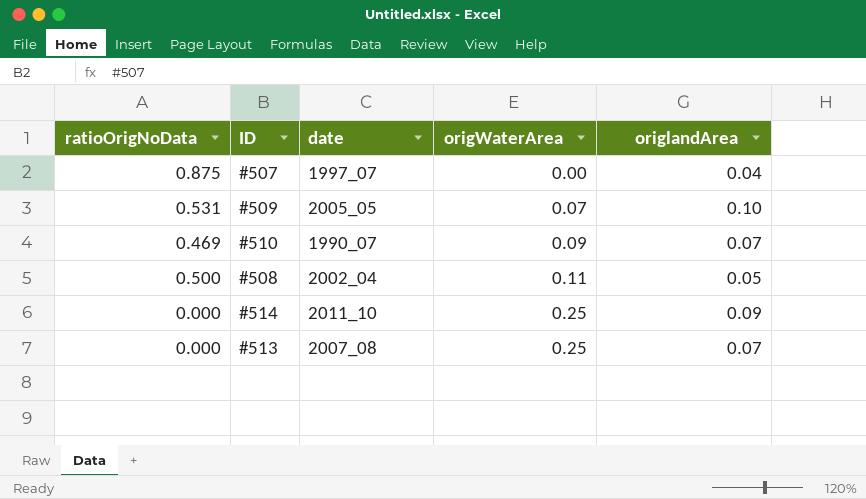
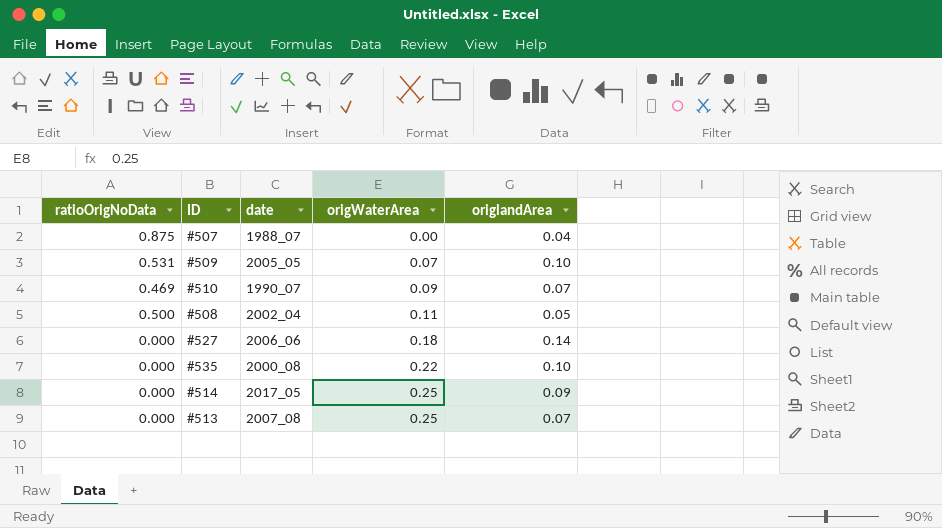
#507 | date: 1997_07 -> 1988_07
row #527: none -> 0.000 | 2006_06 | 0.18 | 0.14
row #535: none -> 0.000 | 2000_08 | 0.22 | 0.10
#514 | date: 2011_10 -> 2017_05

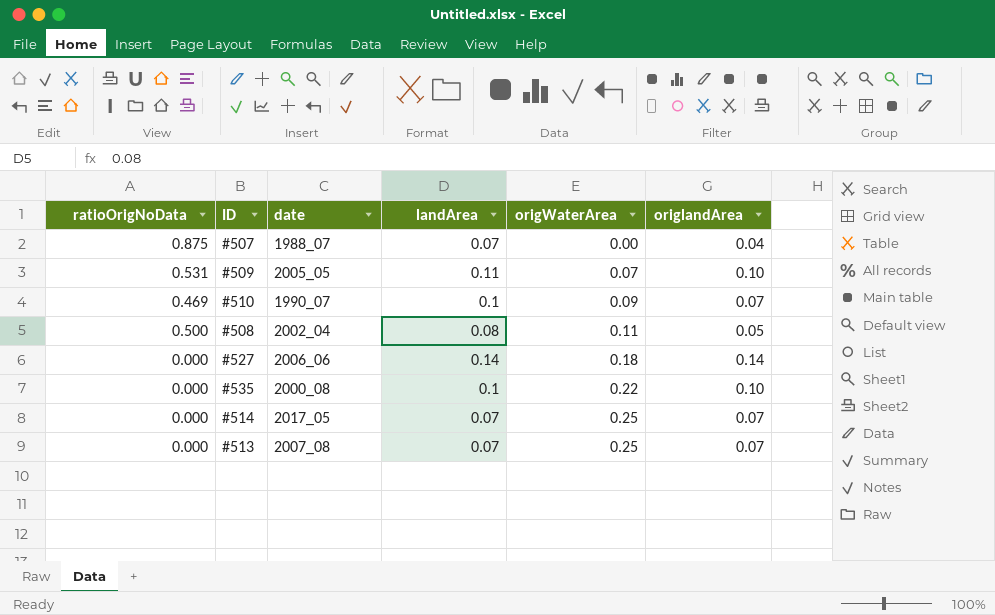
column landArea | position: none -> 4
#514 | origlandArea: 0.09 -> 0.07

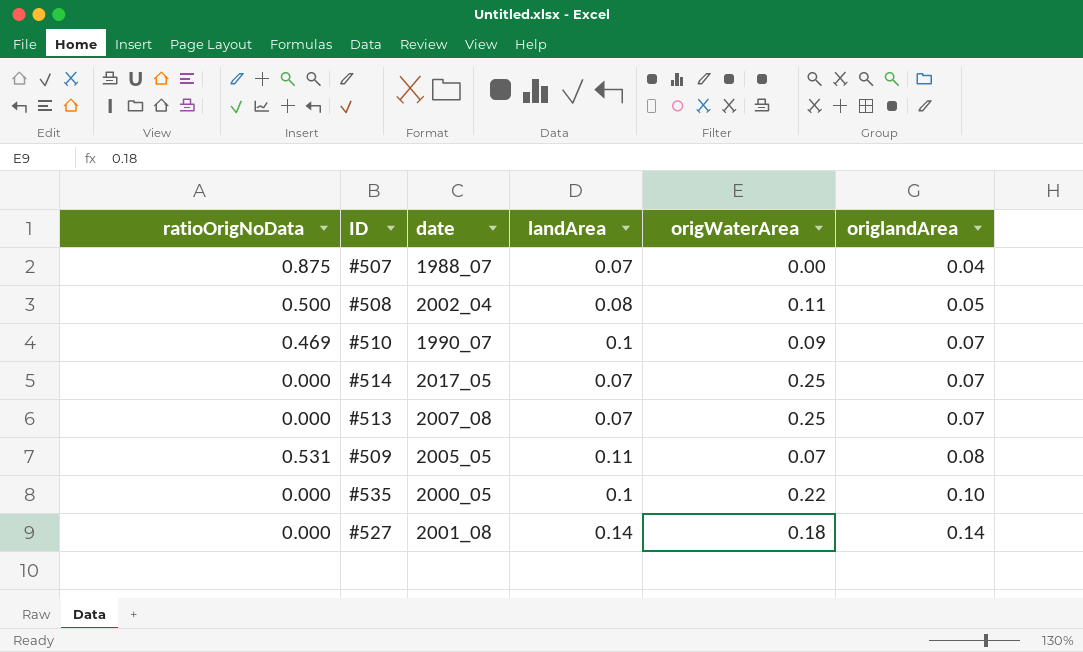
row order: origWaterArea ascending -> origlandArea ascending
#509 | origlandArea: 0.10 -> 0.08
#535 | date: 2000_08 -> 2000_05
#527 | date: 2006_06 -> 2001_08

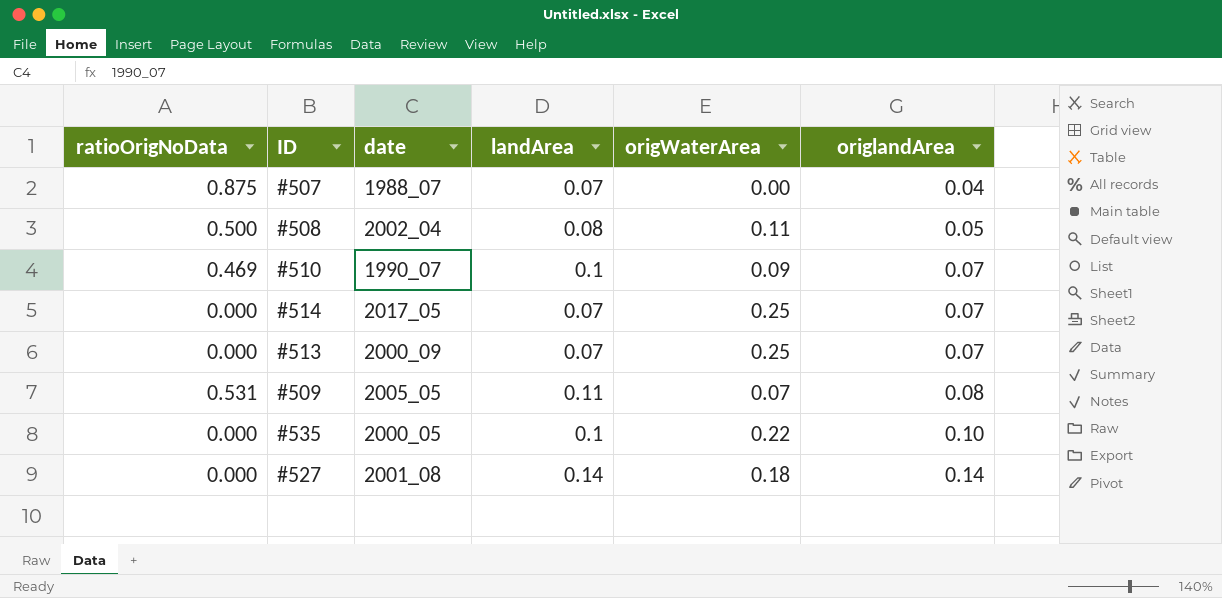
#513 | date: 2007_08 -> 2000_09

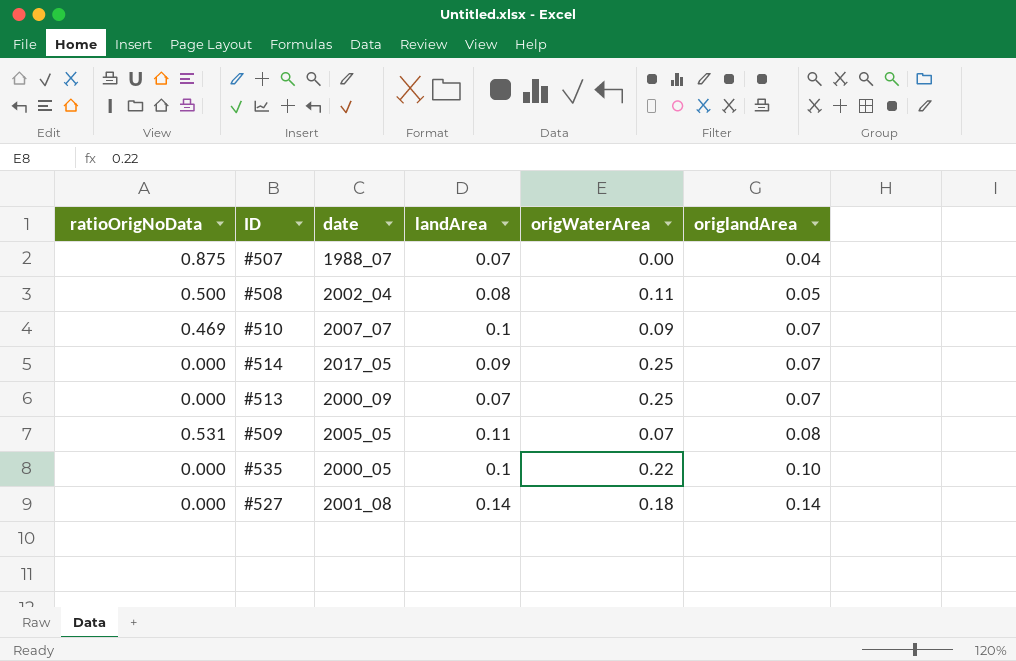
#510 | date: 1990_07 -> 2007_07
#514 | landArea: 0.07 -> 0.09

